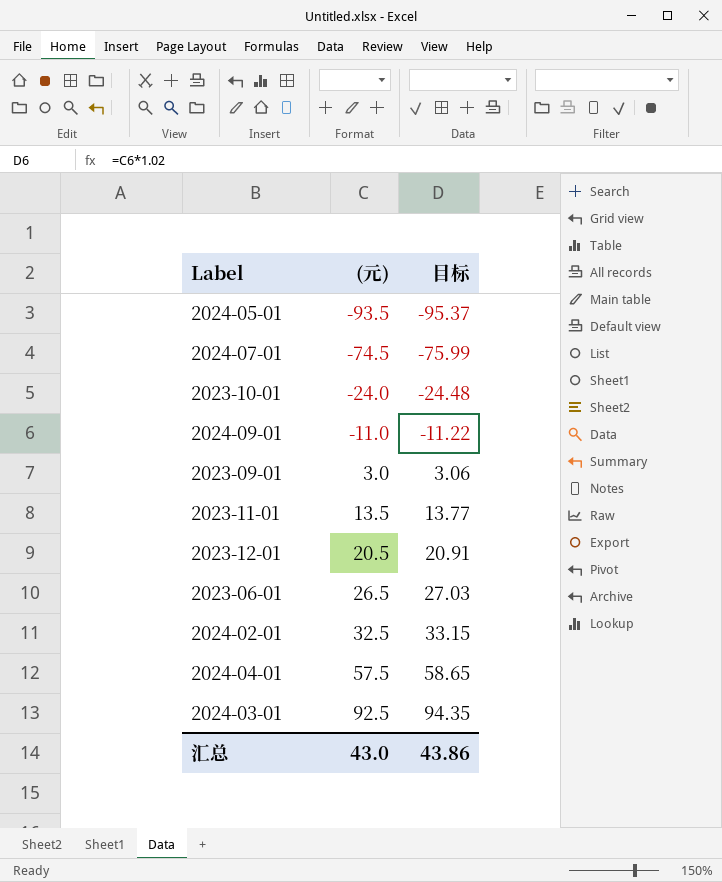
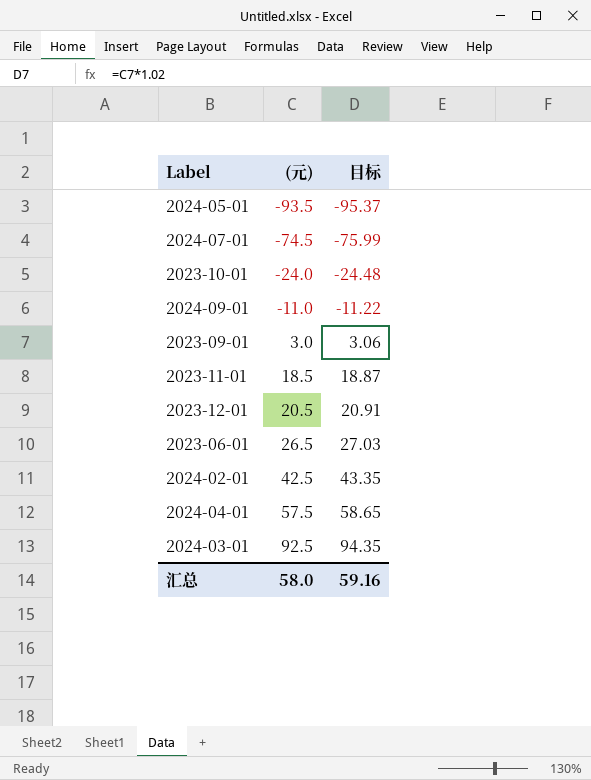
2023-11-01 | (元): 13.5 -> 18.5
2023-11-01 | 目标: 13.77 -> 18.87
2024-02-01 | (元): 32.5 -> 42.5
2024-02-01 | 目标: 33.15 -> 43.35
汇总 | (元): 43.0 -> 58.0
汇总 | 目标: 43.86 -> 59.16

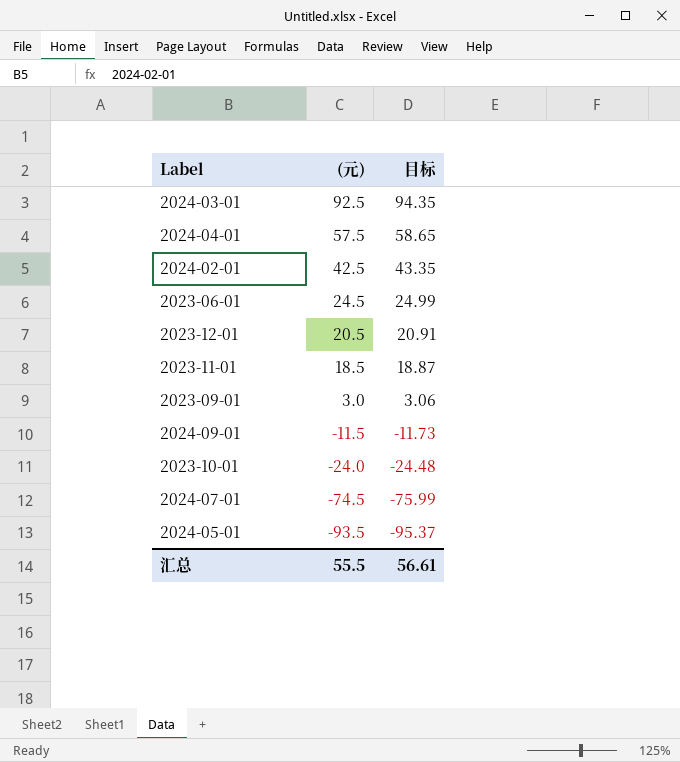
row order: (元) ascending -> (元) descending
2023-06-01 | (元): 26.5 -> 24.5
2023-06-01 | 目标: 27.03 -> 24.99
2024-09-01 | (元): -11.0 -> -11.5
2024-09-01 | 目标: -11.22 -> -11.73
汇总 | (元): 58.0 -> 55.5
汇总 | 目标: 59.16 -> 56.61

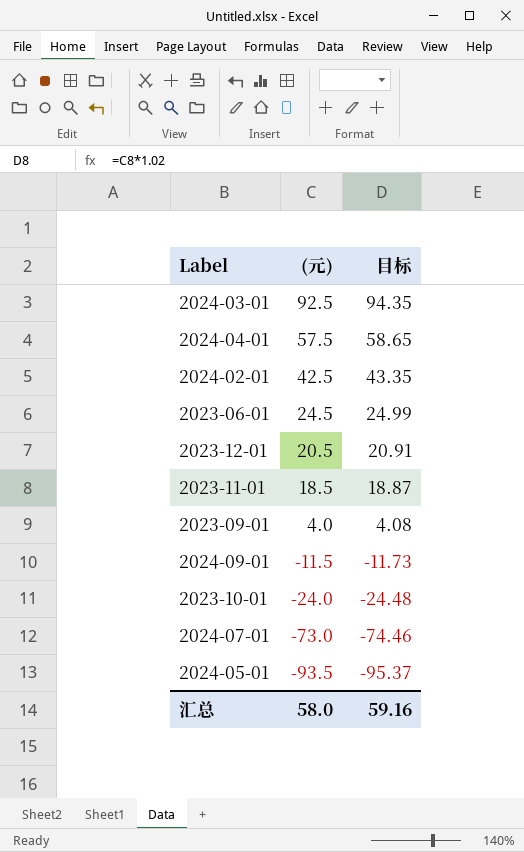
2023-09-01 | (元): 3.0 -> 4.0
2023-09-01 | 目标: 3.06 -> 4.08
2024-07-01 | (元): -74.5 -> -73.0
2024-07-01 | 目标: -75.99 -> -74.46
汇总 | (元): 55.5 -> 58.0
汇总 | 目标: 56.61 -> 59.16

